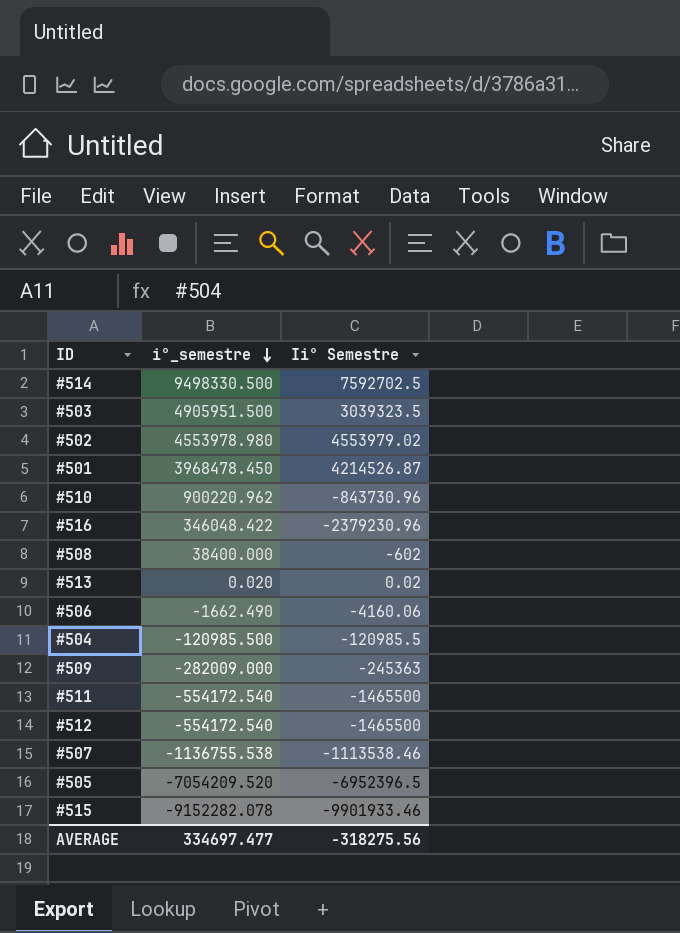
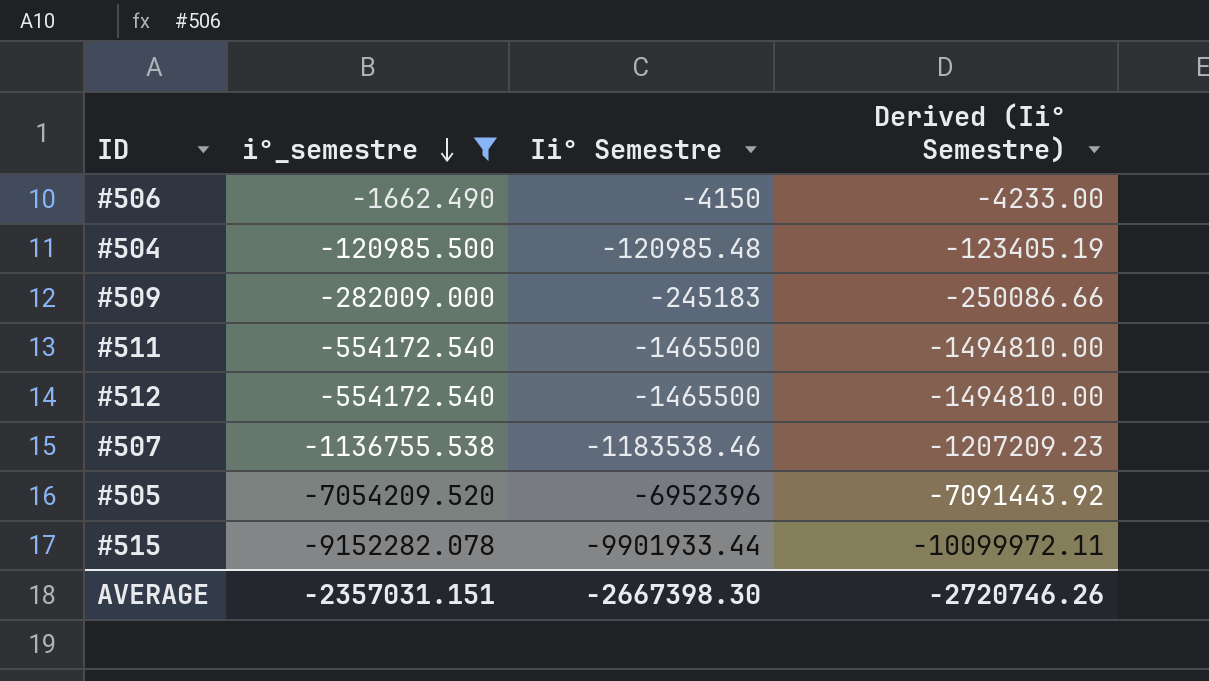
filter: none -> i°_semestre <= -1662.490
column Derived (Ii° Semestre) | formula: none -> [Ii° Semestre] * 1.02
#506 | Ii° Semestre: -4160.06 -> -4150
#504 | Ii° Semestre: -120985.5 -> -120985.48
#509 | Ii° Semestre: -245363 -> -245183
#507 | Ii° Semestre: -1113538.46 -> -1183538.46
#505 | Ii° Semestre: -6952396.5 -> -6952396
#515 | Ii° Semestre: -9901933.46 -> -9901933.44
AVERAGE | i°_semestre: 334697.477 -> -2357031.151
AVERAGE | Ii° Semestre: -318275.56 -> -2667398.30

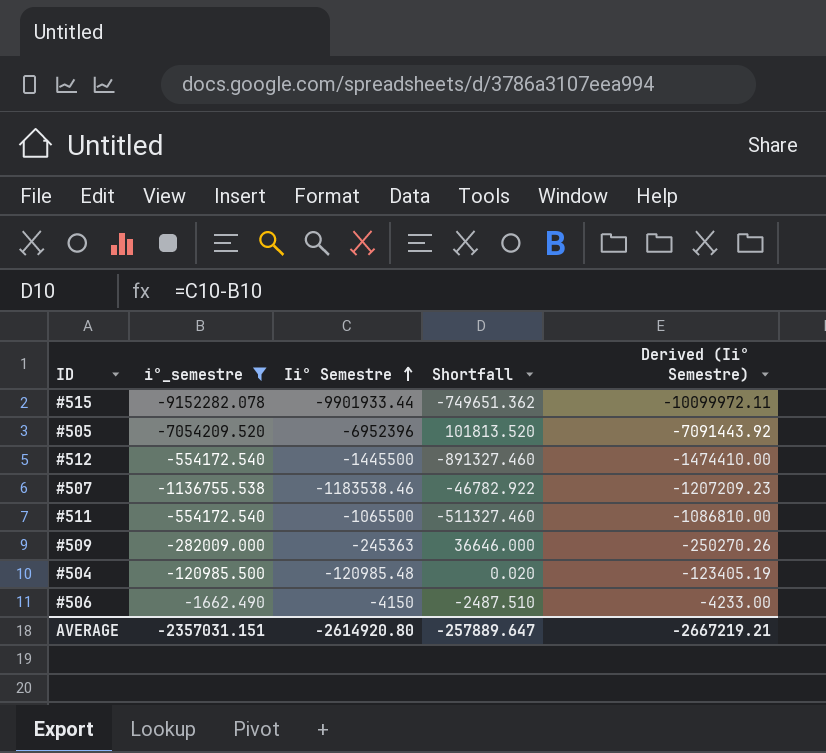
row order: i°_semestre descending -> Ii° Semestre ascending
column Shortfall | formula: none -> [Ii° Semestre] - [i°_semestre]
#512 | Ii° Semestre: -1465500 -> -1445500
#512 | Derived (Ii° Semestre): -1494810.00 -> -1474410.00
#511 | Ii° Semestre: -1465500 -> -1065500
#511 | Derived (Ii° Semestre): -1494810.00 -> -1086810.00
#509 | Ii° Semestre: -245183 -> -245363
#509 | Derived (Ii° Semestre): -250086.66 -> -250270.26
AVERAGE | Ii° Semestre: -2667398.30 -> -2614920.80
AVERAGE | Derived (Ii° Semestre): -2720746.26 -> -2667219.21

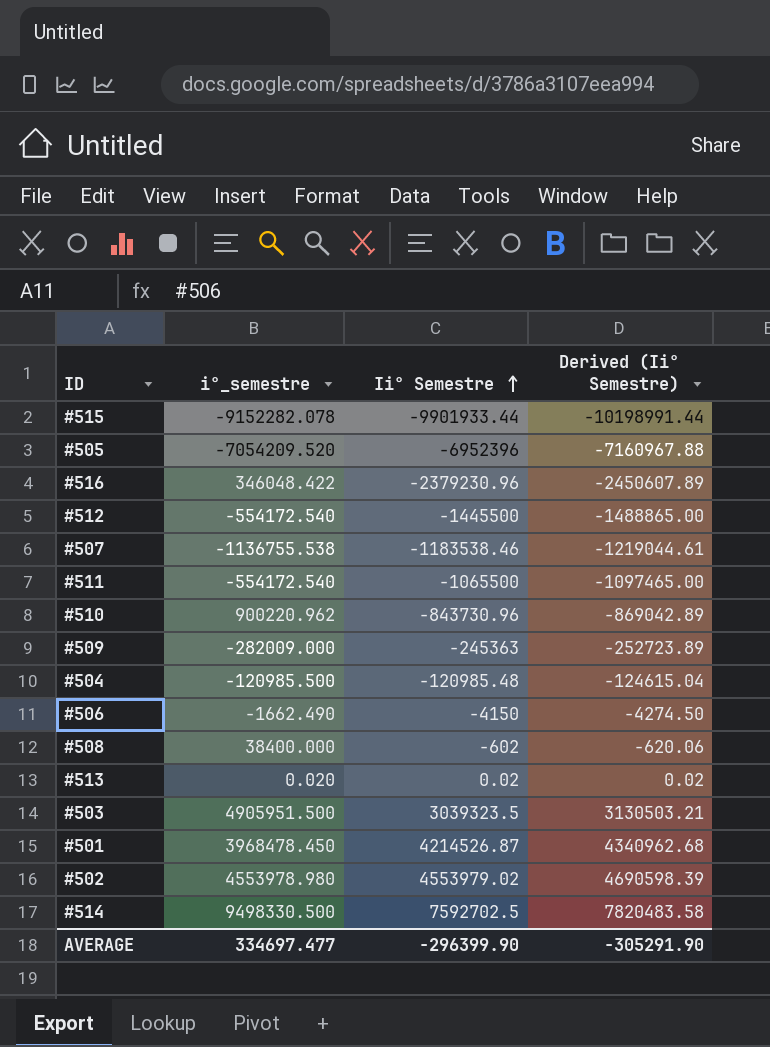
filter: i°_semestre <= -1662.490 -> none
column Shortfall | formula: [Ii° Semestre] - [i°_semestre] -> none
column Derived (Ii° Semestre) | formula: [Ii° Semestre] * 1.02 -> [Ii° Semestre] * 1.03
AVERAGE | i°_semestre: -2357031.151 -> 334697.477
AVERAGE | Ii° Semestre: -2614920.80 -> -296399.90
AVERAGE | Derived (Ii° Semestre): -2667219.21 -> -305291.90

